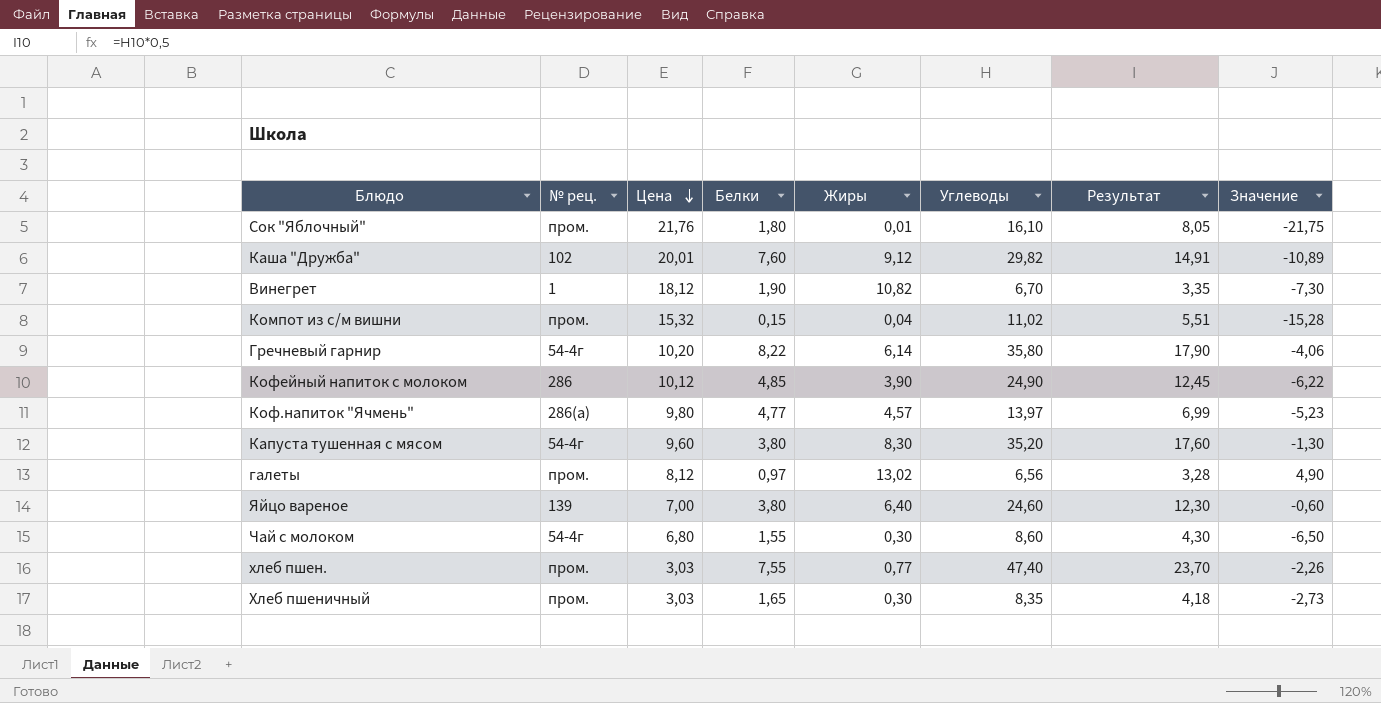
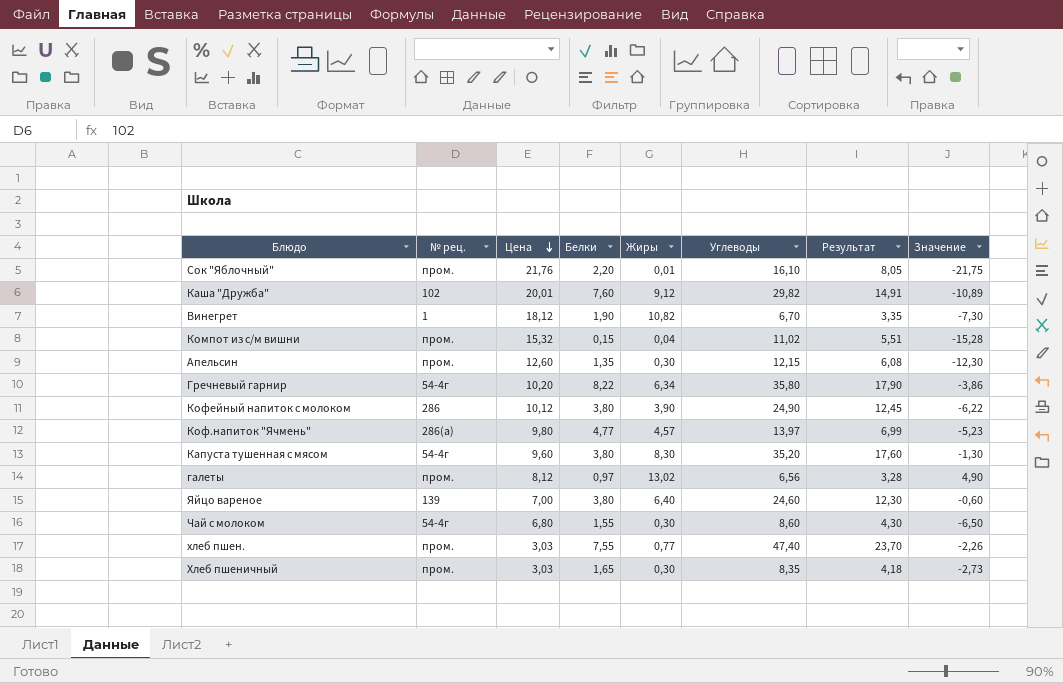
Сок "Яблочный" | Белки: 1,80 -> 2,20
row Апельсин: none -> пром. | 12,60 | 1,35 | 0,30 | 12,15 | 6,08 | -12,30
Гречневый гарнир | Жиры: 6,14 -> 6,34
Гречневый гарнир | Значение: -4,06 -> -3,86
Кофейный напиток с молоком | Белки: 4,85 -> 3,80

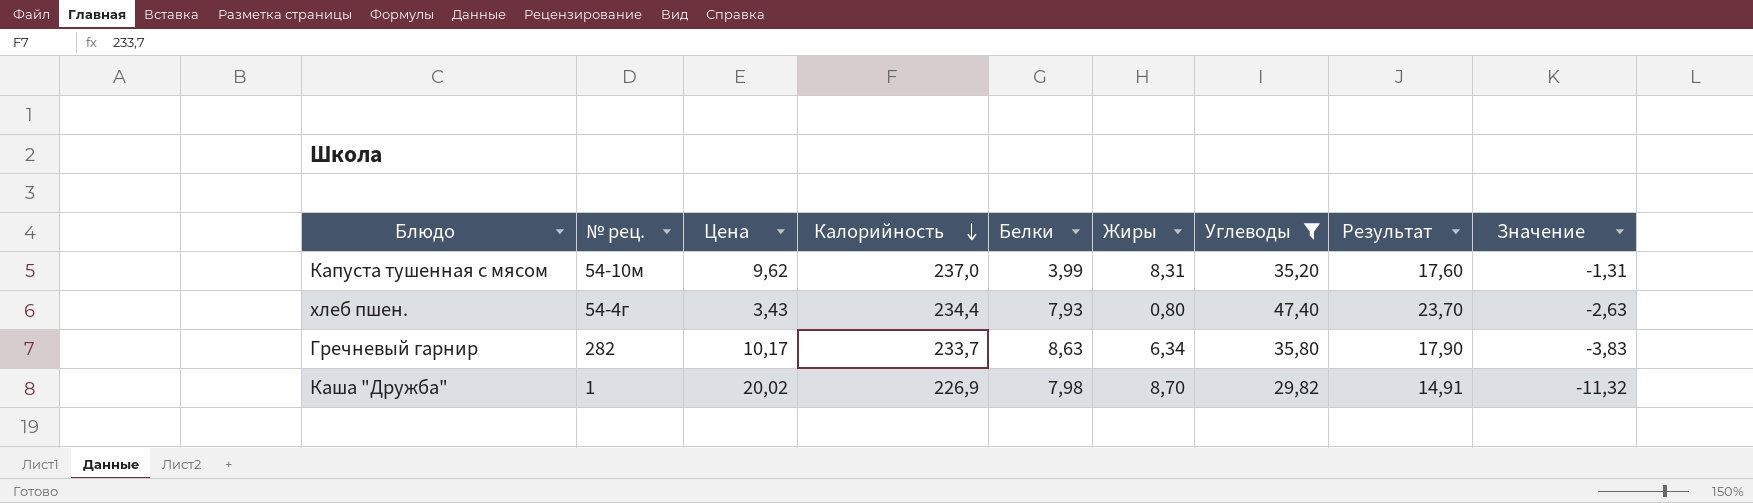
filter: none -> Углеводы >= 29,82
row order: Цена descending -> Калорийность descending
column Калорийность | position: none -> 4
Капуста тушенная с мясом | № рец.: 54-4г -> 54-10м
Капуста тушенная с мясом | Цена: 9,60 -> 9,62
Капуста тушенная с мясом | Белки: 3,80 -> 3,99
Капуста тушенная с мясом | Жиры: 8,30 -> 8,31
Капуста тушенная с мясом | Значение: -1,30 -> -1,31
хлеб пшен. | № рец.: пром. -> 54-4г
хлеб пшен. | Цена: 3,03 -> 3,43
хлеб пшен. | Белки: 7,55 -> 7,93
хлеб пшен. | Жиры: 0,77 -> 0,80
хлеб пшен. | Значение: -2,26 -> -2,63
Гречневый гарнир | № рец.: 54-4г -> 282
Гречневый гарнир | Цена: 10,20 -> 10,17
Гречневый гарнир | Белки: 8,22 -> 8,63
Гречневый гарнир | Значение: -3,86 -> -3,83
Каша "Дружба" | № рец.: 102 -> 1
Каша "Дружба" | Цена: 20,01 -> 20,02
Каша "Дружба" | Белки: 7,60 -> 7,98
Каша "Дружба" | Жиры: 9,12 -> 8,70
Каша "Дружба" | Значение: -10,89 -> -11,32

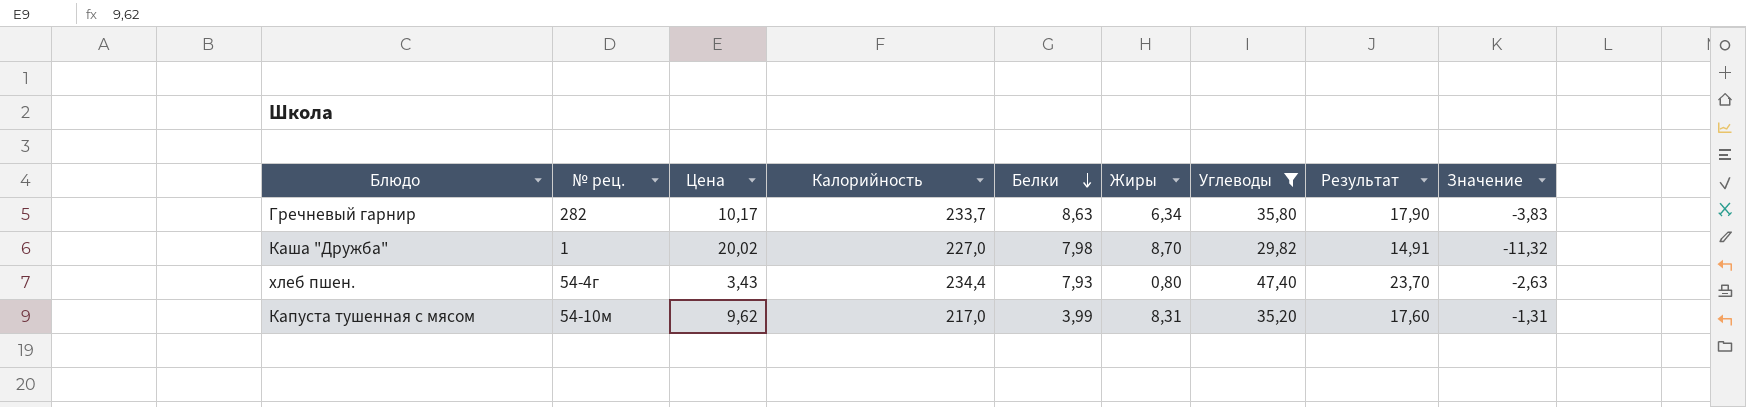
row order: Калорийность descending -> Белки descending
Каша "Дружба" | Калорийность: 226,9 -> 227,0
Капуста тушенная с мясом | Калорийность: 237,0 -> 217,0

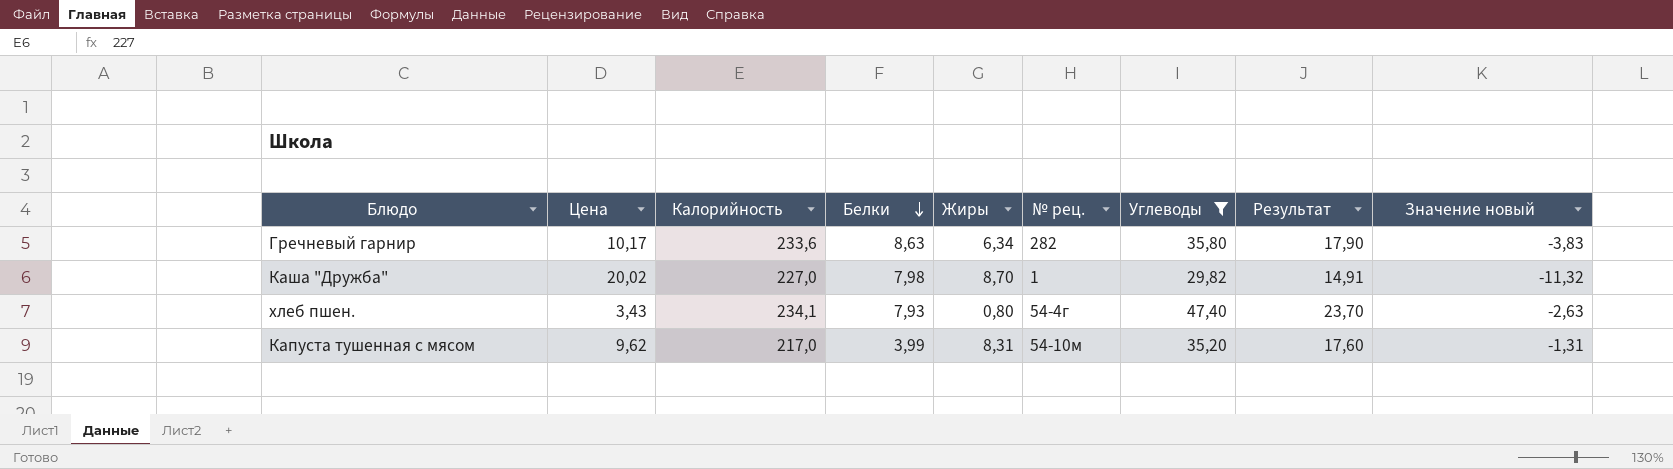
column № рец. | position: 2 -> 6
column name: Значение -> Значение новый
Гречневый гарнир | Калорийность: 233,7 -> 233,6
хлеб пшен. | Калорийность: 234,4 -> 234,1

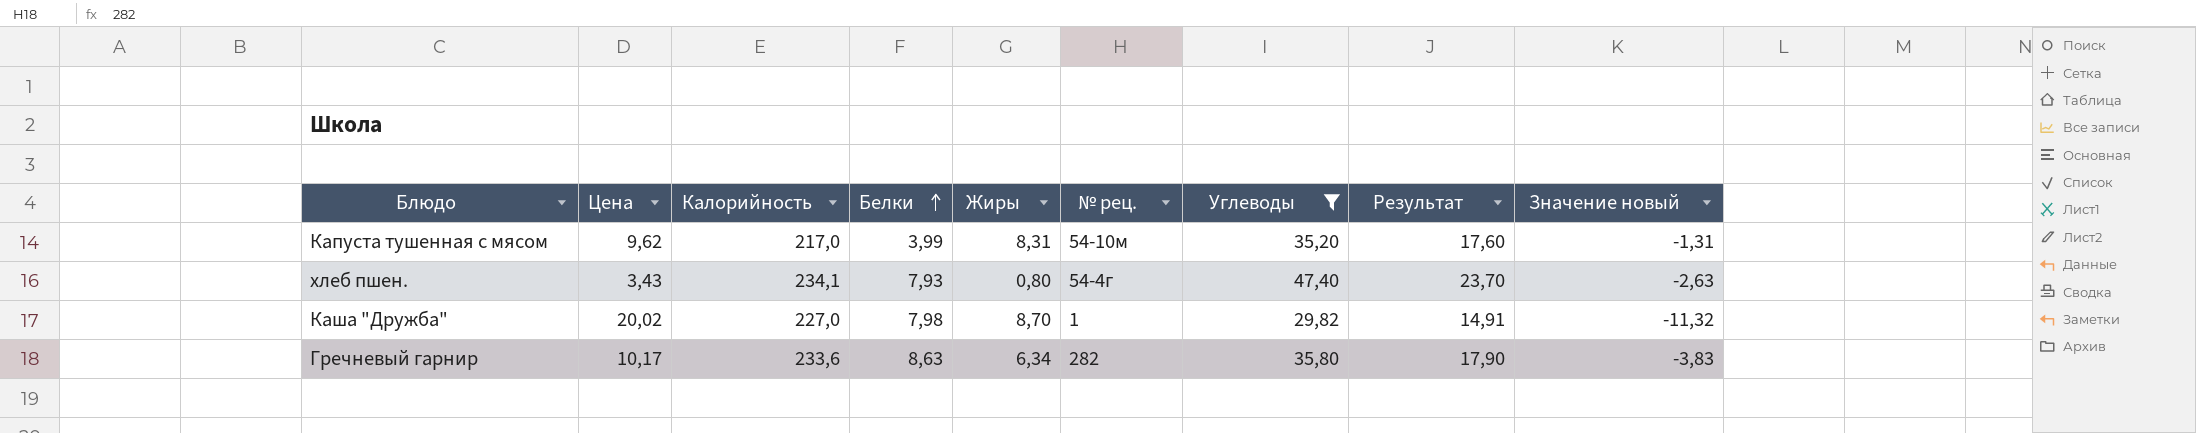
row order: Белки descending -> Белки ascending

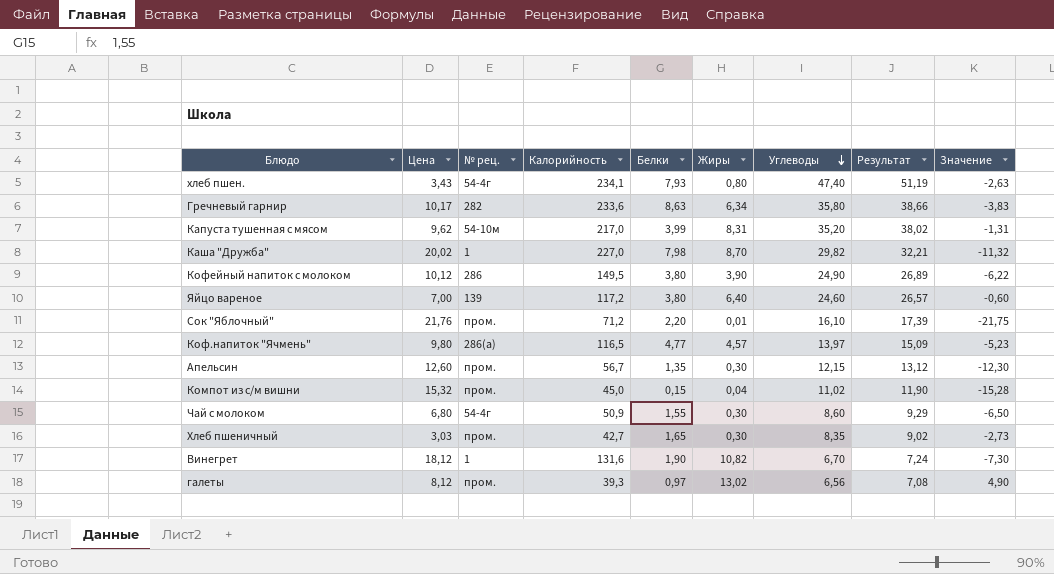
filter: Углеводы >= 29,82 -> none
row order: Белки ascending -> Углеводы descending
column № рец. | position: 6 -> 3
column Результат | formula: [Углеводы] * 0,5 -> [Углеводы] * 1,08
column name: Значение новый -> Значение

